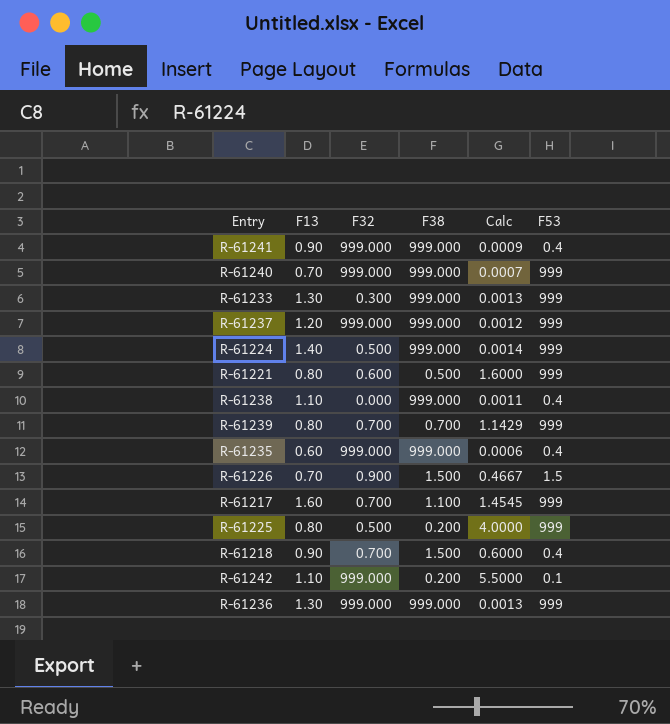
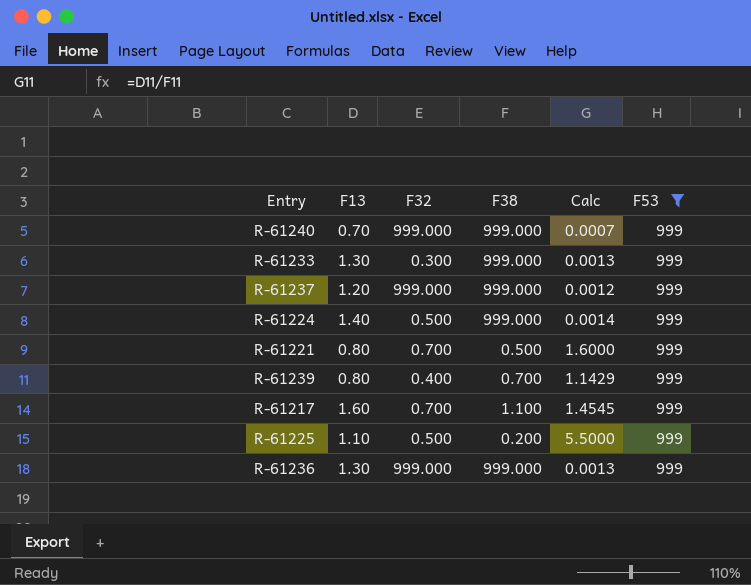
filter: none -> F53 = 999
R-61221 | F32: 0.600 -> 0.700
R-61239 | F32: 0.700 -> 0.400
R-61225 | F13: 0.80 -> 1.10
R-61225 | Calc: 4.0000 -> 5.5000

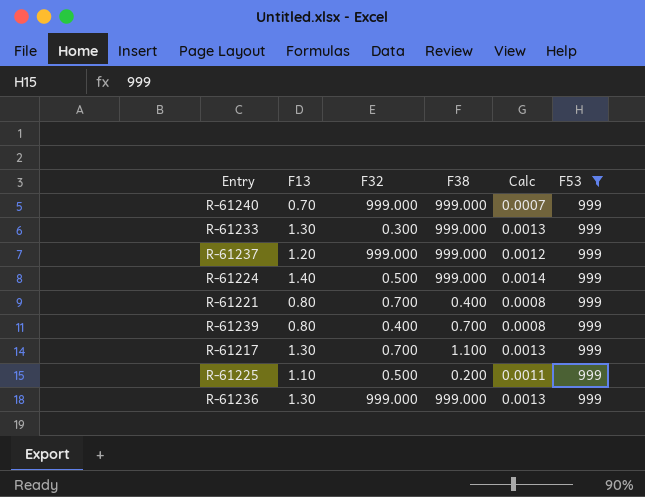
column Calc | formula: [F13] / [F38] -> [F13] / [F53]
R-61221 | F38: 0.500 -> 0.400
R-61217 | F13: 1.60 -> 1.30

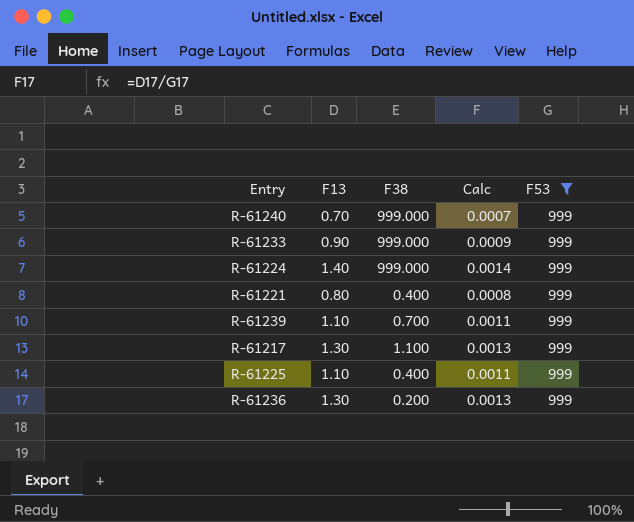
column F32 | position: 3 -> none
row R-61237: 1.20 | 999.000 | 999.000 | 0.0012 | 999 -> none
R-61233 | F13: 1.30 -> 0.90
R-61233 | Calc: 0.0013 -> 0.0009
R-61239 | F13: 0.80 -> 1.10
R-61239 | Calc: 0.0008 -> 0.0011
R-61225 | F38: 0.200 -> 0.400
R-61236 | F38: 999.000 -> 0.200

